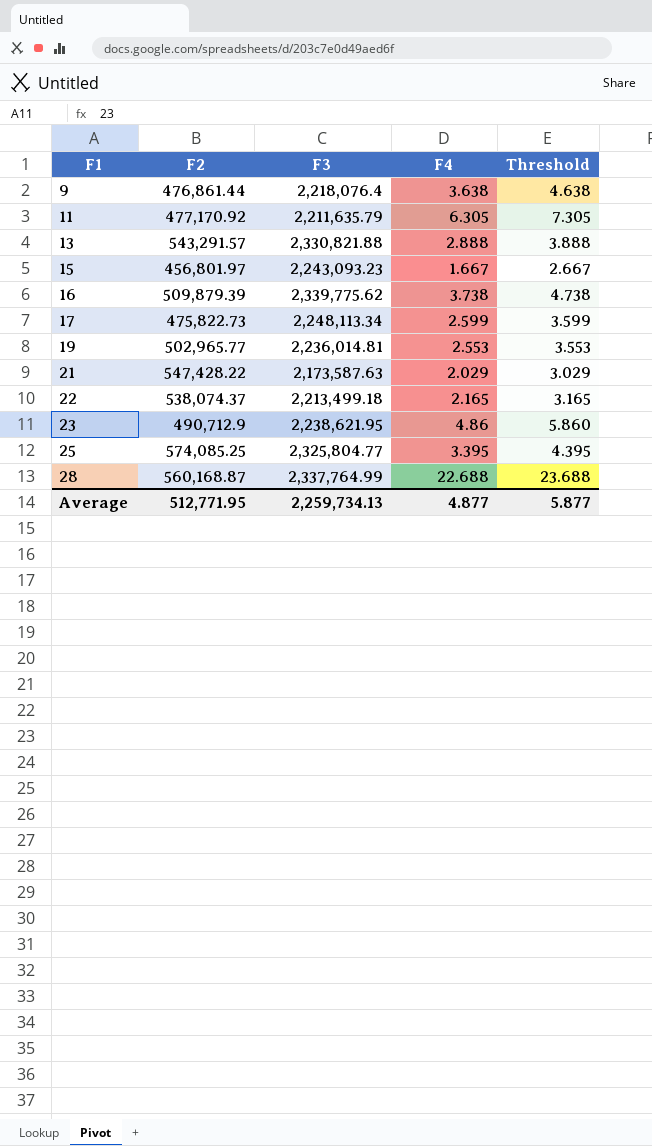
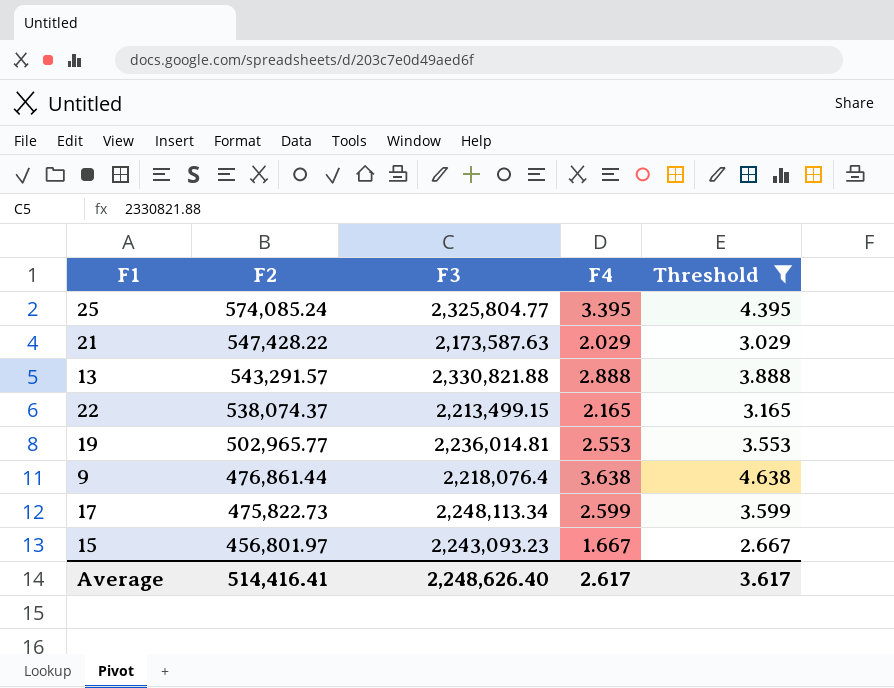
filter: none -> Threshold <= 4.638
row order: F1 ascending -> F2 descending
25 | F2: 574,085.25 -> 574,085.24
22 | F3: 2,213,499.18 -> 2,213,499.15
Average | F2: 512,771.95 -> 514,416.41
Average | F3: 2,259,734.13 -> 2,248,626.40
Average | F4: 4.877 -> 2.617
Average | Threshold: 5.877 -> 3.617

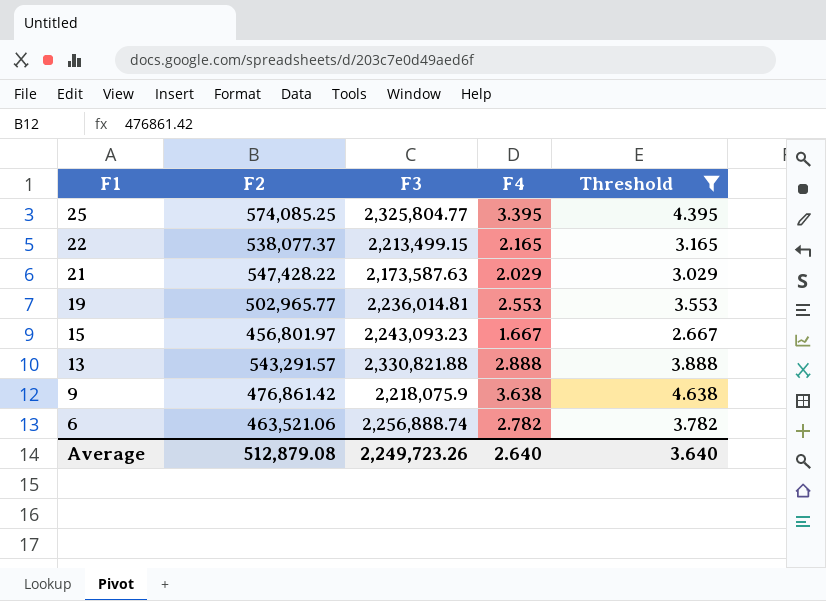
row order: F2 descending -> F1 descending
row 17: 475,822.73 | 2,248,113.34 | 2.599 | 3.599 -> none
25 | F2: 574,085.24 -> 574,085.25
22 | F2: 538,074.37 -> 538,077.37
9 | F2: 476,861.44 -> 476,861.42
9 | F3: 2,218,076.4 -> 2,218,075.9
row 6: none -> 463,521.06 | 2,256,888.74 | 2.782 | 3.782
Average | F2: 514,416.41 -> 512,879.08
Average | F3: 2,248,626.40 -> 2,249,723.26
Average | F4: 2.617 -> 2.640
Average | Threshold: 3.617 -> 3.640

